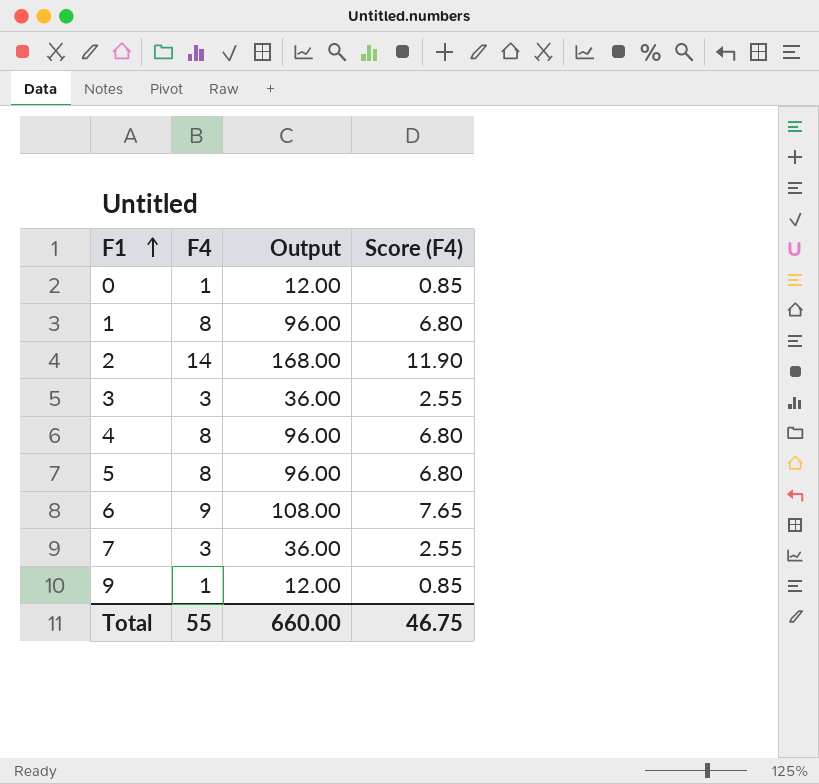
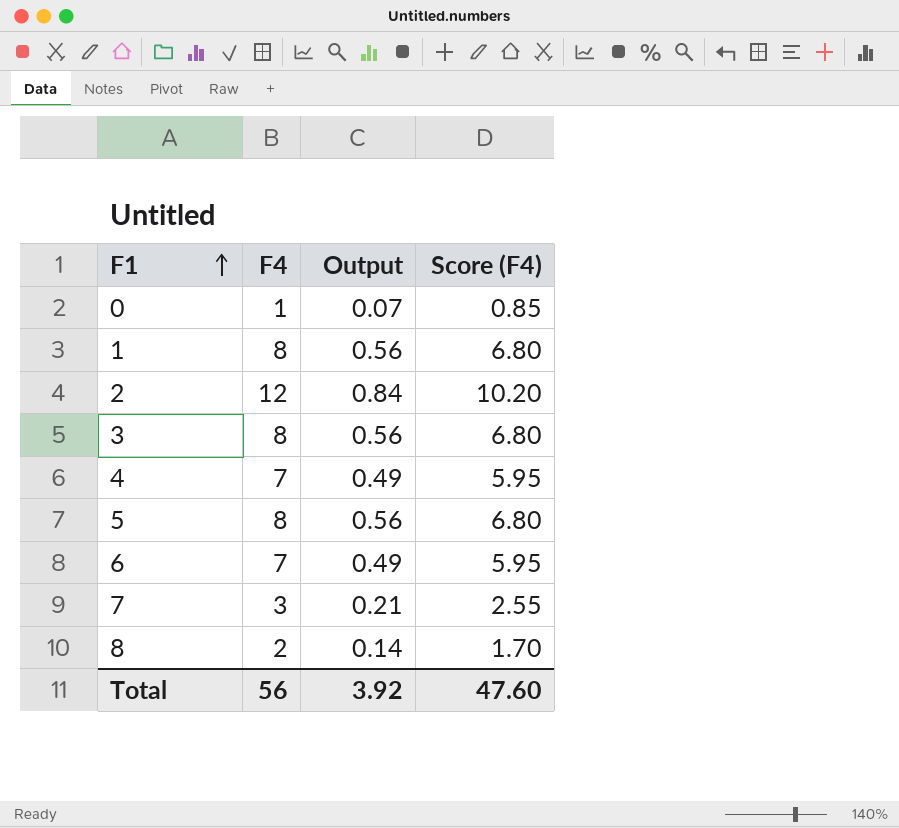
column Output | formula: [F4] * 12 -> [F4] * 0.07
row 9: 1 | 12.00 | 0.85 -> none
2 | F4: 14 -> 12
2 | Score (F4): 11.90 -> 10.20
3 | F4: 3 -> 8
3 | Score (F4): 2.55 -> 6.80
4 | F4: 8 -> 7
4 | Score (F4): 6.80 -> 5.95
6 | F4: 9 -> 7
6 | Score (F4): 7.65 -> 5.95
row 8: none -> 2 | 0.14 | 1.70
Total | F4: 55 -> 56
Total | Output: 660.00 -> 3.92
Total | Score (F4): 46.75 -> 47.60

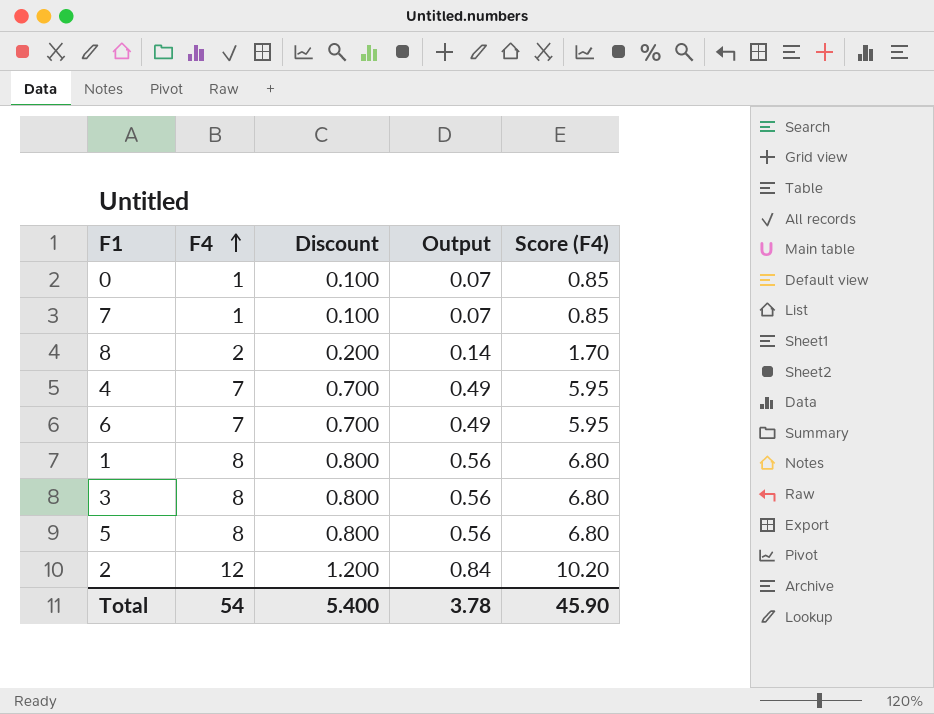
row order: F1 ascending -> F4 ascending
column Discount | formula: none -> [F4] * 0.1
7 | F4: 3 -> 1
7 | Output: 0.21 -> 0.07
7 | Score (F4): 2.55 -> 0.85
Total | F4: 56 -> 54
Total | Output: 3.92 -> 3.78
Total | Score (F4): 47.60 -> 45.90

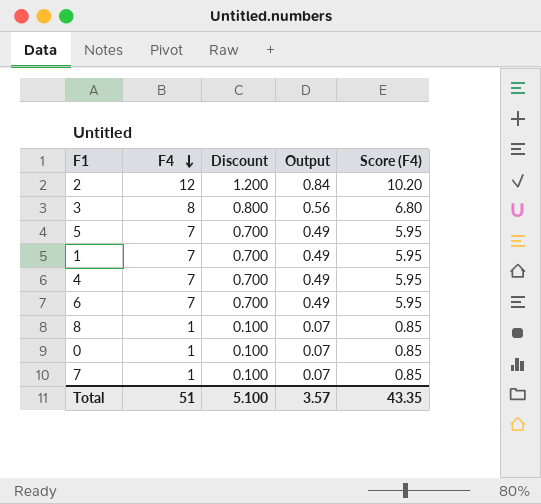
row order: F4 ascending -> F4 descending
5 | F4: 8 -> 7
5 | Discount: 0.800 -> 0.700
5 | Output: 0.56 -> 0.49
5 | Score (F4): 6.80 -> 5.95
1 | F4: 8 -> 7
1 | Discount: 0.800 -> 0.700
1 | Output: 0.56 -> 0.49
1 | Score (F4): 6.80 -> 5.95
8 | F4: 2 -> 1
8 | Discount: 0.200 -> 0.100
8 | Output: 0.14 -> 0.07
8 | Score (F4): 1.70 -> 0.85
Total | F4: 54 -> 51
Total | Discount: 5.400 -> 5.100
Total | Output: 3.78 -> 3.57
Total | Score (F4): 45.90 -> 43.35

